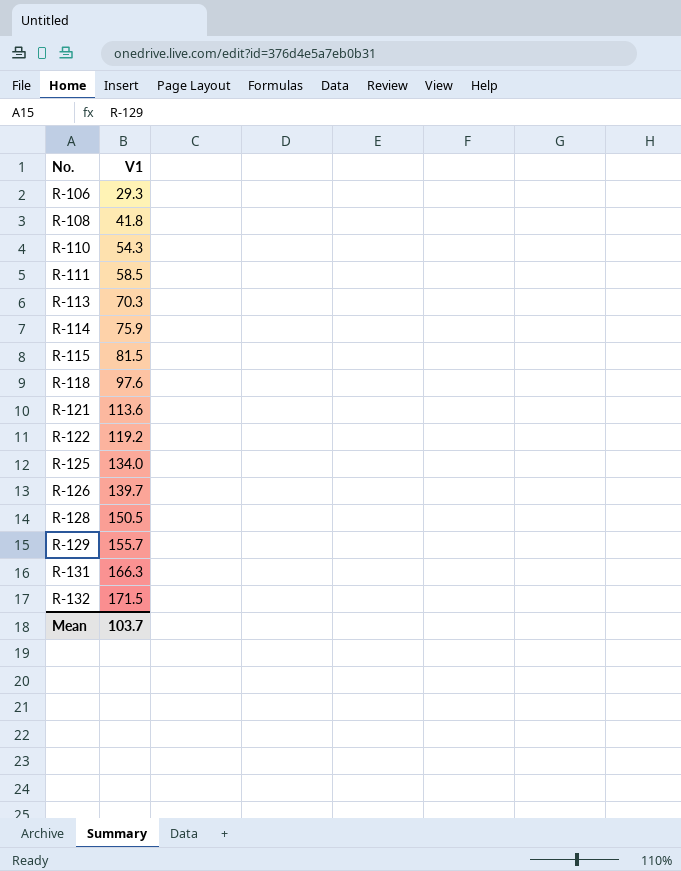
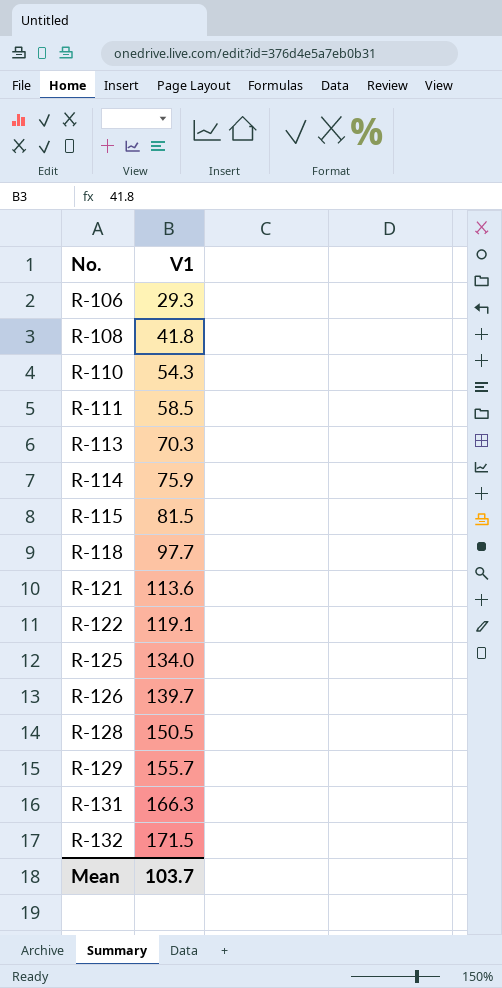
R-118 | V1: 97.6 -> 97.7
R-122 | V1: 119.2 -> 119.1

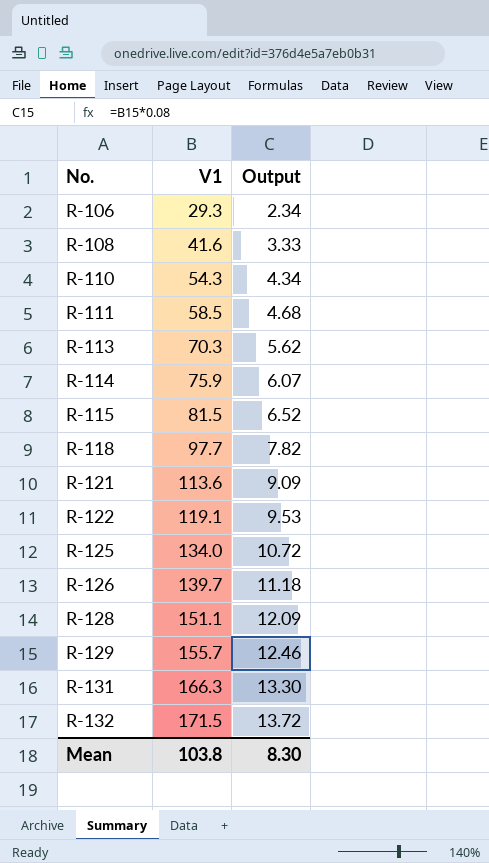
column Output | formula: none -> [V1] * 0.08
R-108 | V1: 41.8 -> 41.6
R-128 | V1: 150.5 -> 151.1
Mean | V1: 103.7 -> 103.8

